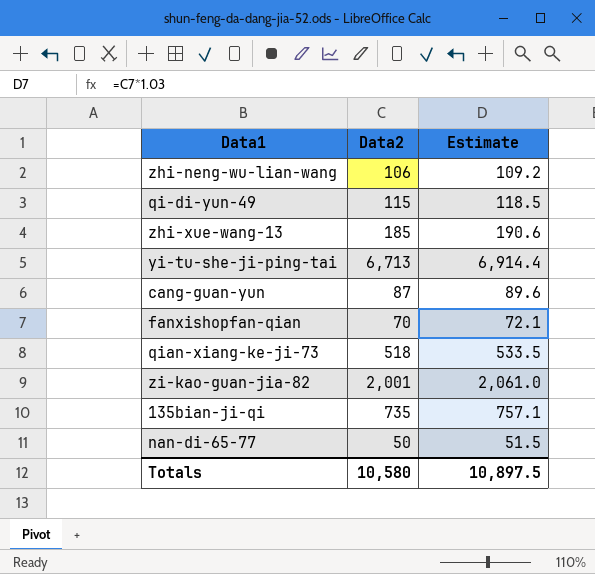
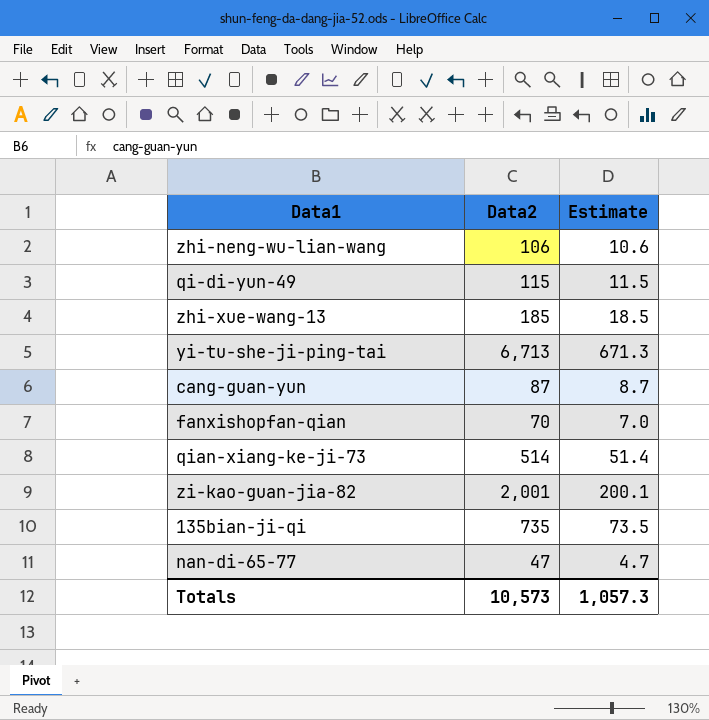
column Estimate | formula: [Data2] * 1.03 -> [Data2] * 0.1
qian-xiang-ke-ji-73 | Data2: 518 -> 514
nan-di-65-77 | Data2: 50 -> 47
Totals | Data2: 10,580 -> 10,573
Totals | Estimate: 10,897.5 -> 1,057.3

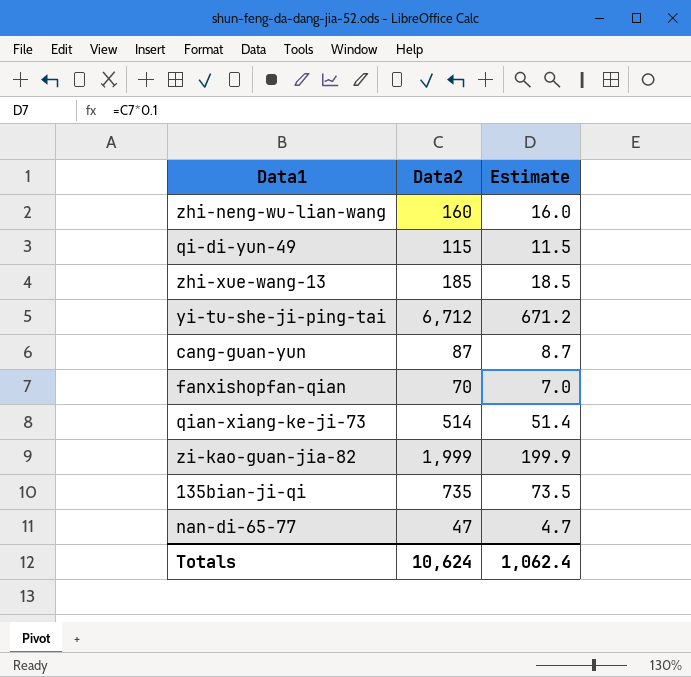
zhi-neng-wu-lian-wang | Data2: 106 -> 160
zhi-neng-wu-lian-wang | Estimate: 10.6 -> 16.0
yi-tu-she-ji-ping-tai | Data2: 6,713 -> 6,712
yi-tu-she-ji-ping-tai | Estimate: 671.3 -> 671.2
zi-kao-guan-jia-82 | Data2: 2,001 -> 1,999
zi-kao-guan-jia-82 | Estimate: 200.1 -> 199.9
Totals | Data2: 10,573 -> 10,624
Totals | Estimate: 1,057.3 -> 1,062.4

